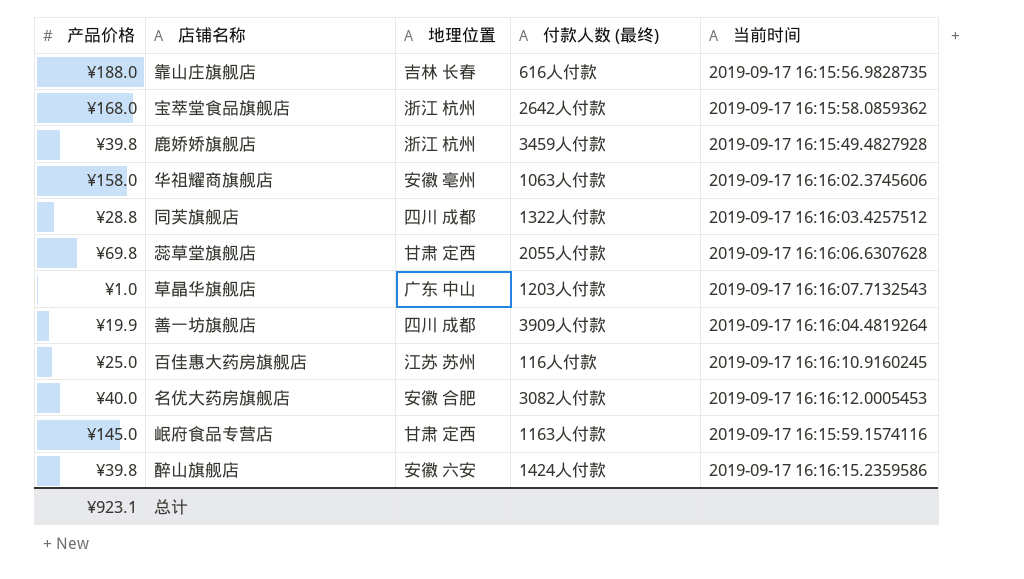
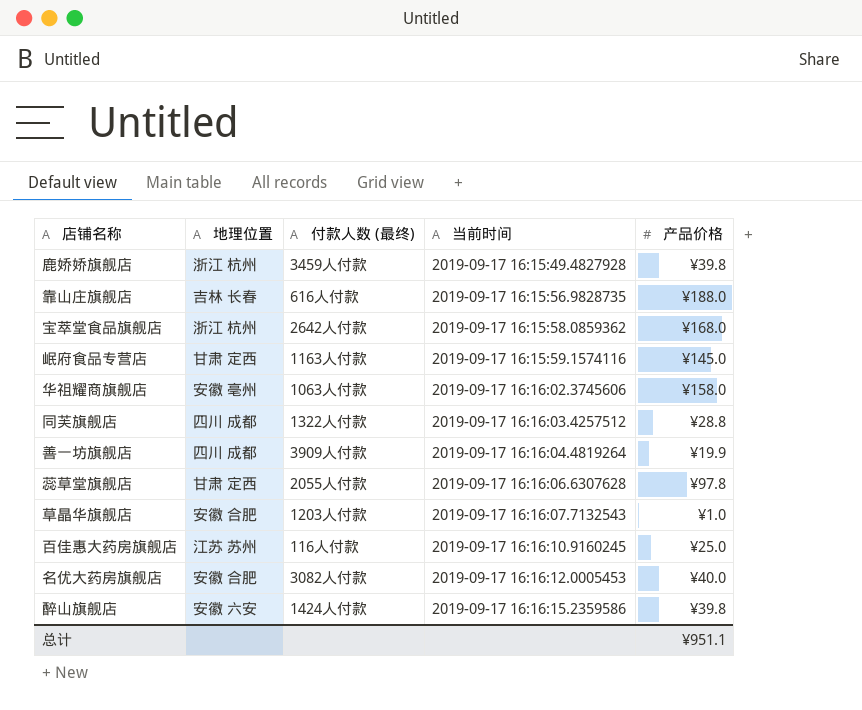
row order: none -> 当前时间 ascending
column 产品价格 | position: 1 -> 5
蕊草堂旗舰店 | 产品价格: ¥69.8 -> ¥97.8
草晶华旗舰店 | 地理位置: 广东 中山 -> 安徽 合肥
总计 | 产品价格: ¥923.1 -> ¥951.1

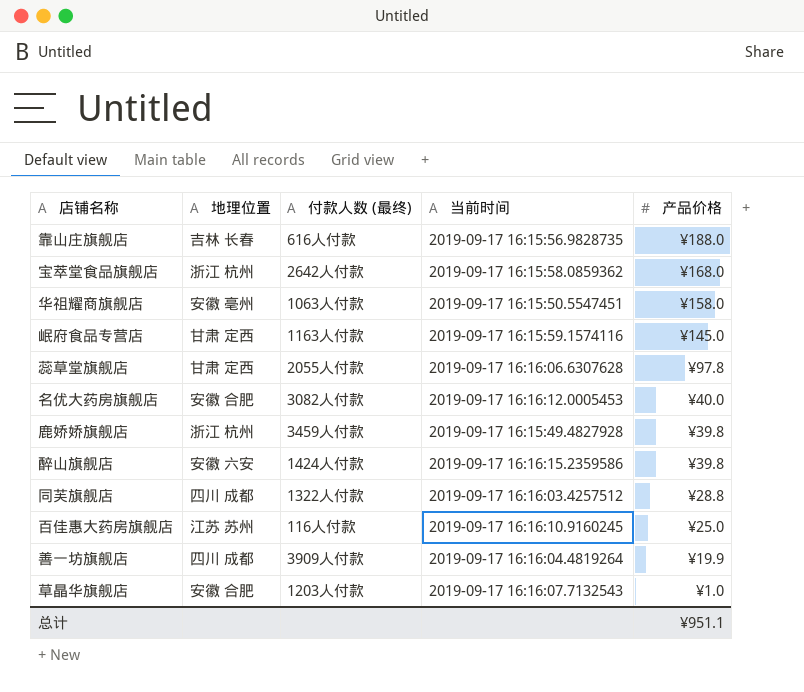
row order: 当前时间 ascending -> 产品价格 descending
华祖耀商旗舰店 | 当前时间: 2019-09-17 16:16:02.3745606 -> 2019-09-17 16:15:50.5547451

